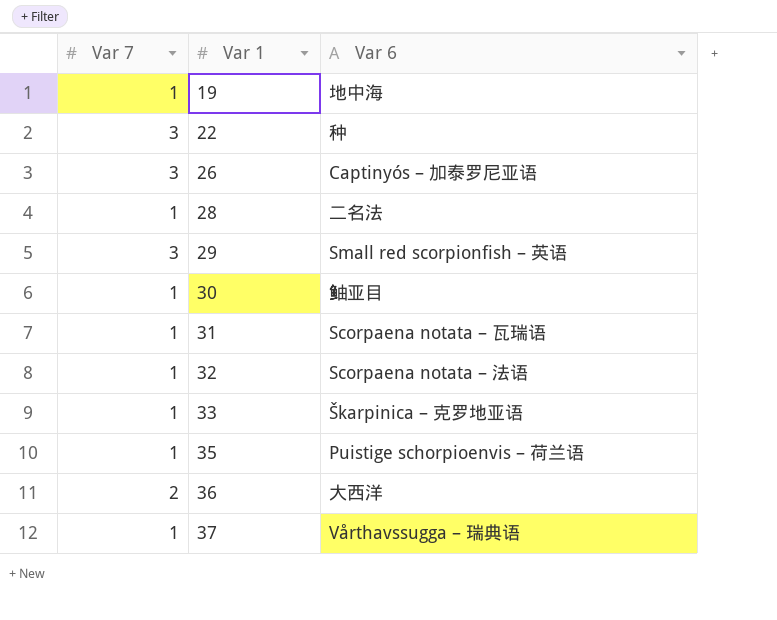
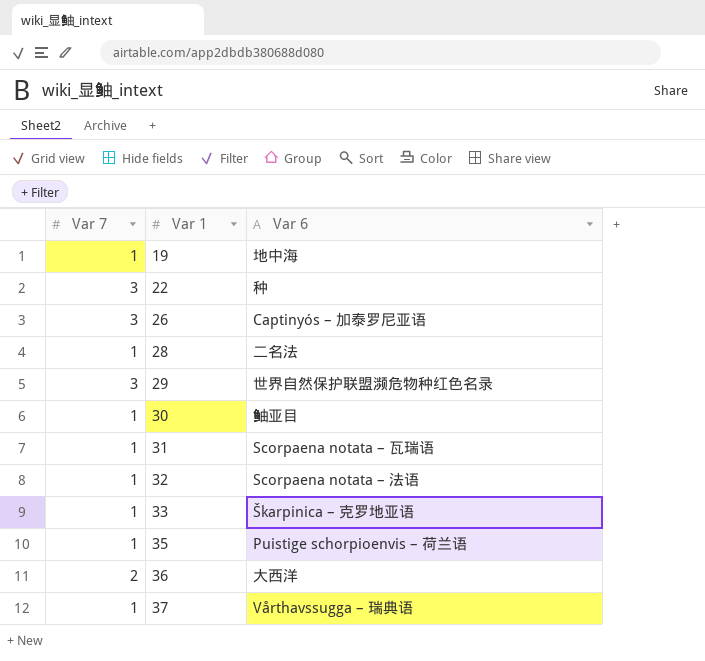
29 | Var 6: Small red scorpionfish – 英语 -> 世界自然保护联盟濒危物种红色名录

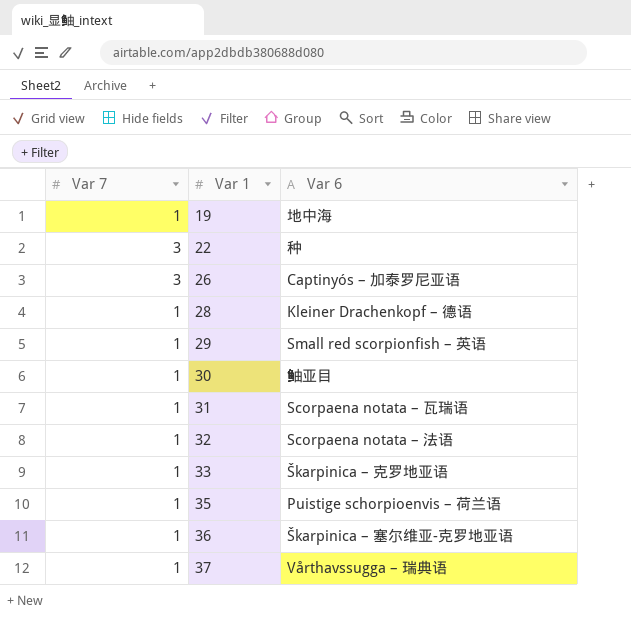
28 | Var 6: 二名法 -> Kleiner Drachenkopf – 德语
29 | Var 7: 3 -> 1
29 | Var 6: 世界自然保护联盟濒危物种红色名录 -> Small red scorpionfish – 英语
36 | Var 7: 2 -> 1
36 | Var 6: 大西洋 -> Škarpinica – 塞尔维亚-克罗地亚语

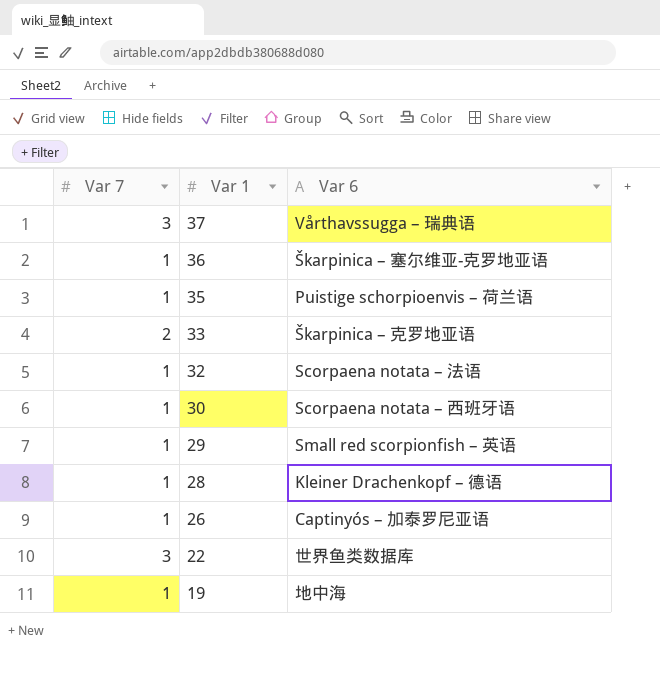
row order: Var 1 ascending -> Var 1 descending
row 31: 1 | Scorpaena notata – 瓦瑞语 -> none
37 | Var 7: 1 -> 3
33 | Var 7: 1 -> 2
30 | Var 6: 鲉亚目 -> Scorpaena notata – 西班牙语
26 | Var 7: 3 -> 1
22 | Var 6: 种 -> 世界鱼类数据库

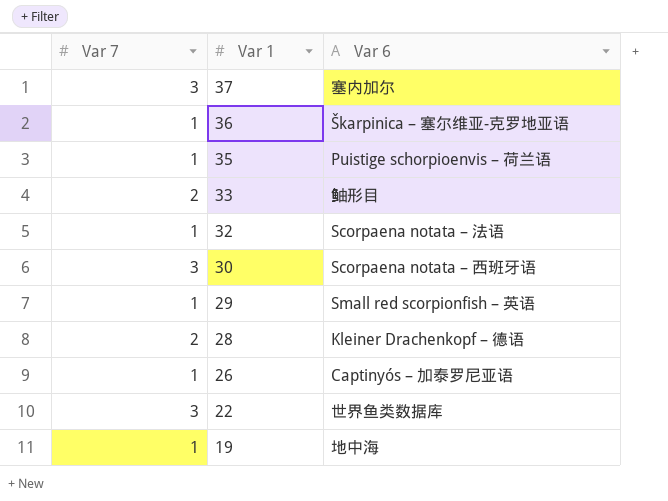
37 | Var 6: Vårthavssugga – 瑞典语 -> 塞内加尔
33 | Var 6: Škarpinica – 克罗地亚语 -> 鲉形目
30 | Var 7: 1 -> 3
28 | Var 7: 1 -> 2

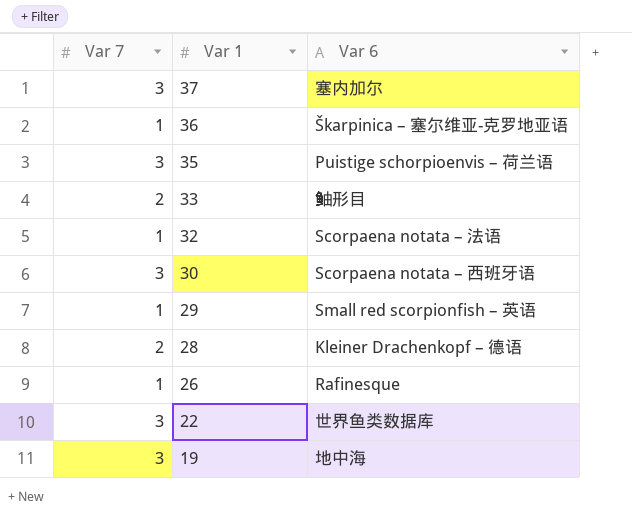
35 | Var 7: 1 -> 3
26 | Var 6: Captinyós – 加泰罗尼亚语 -> Rafinesque
19 | Var 7: 1 -> 3

